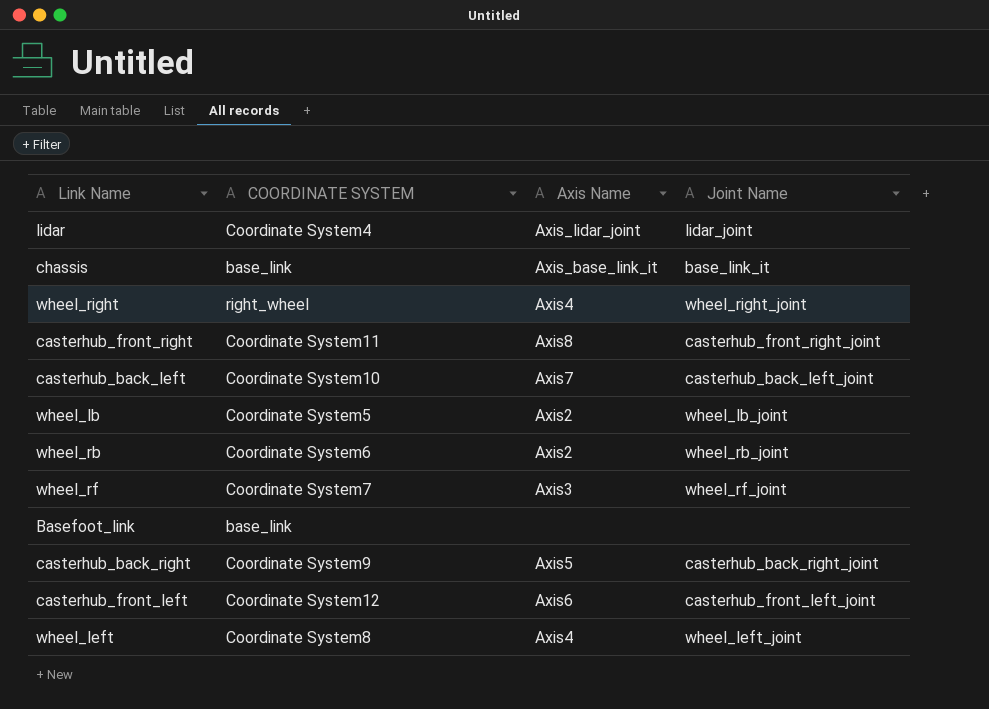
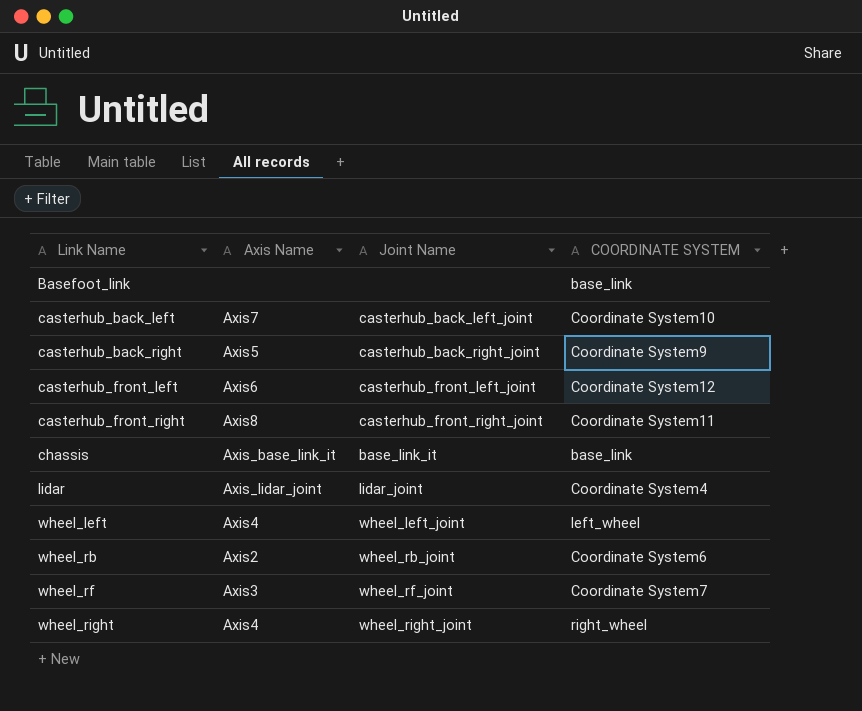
row order: none -> Link Name ascending
column COORDINATE SYSTEM | position: 2 -> 4
row wheel_lb: Coordinate System5 | Axis2 | wheel_lb_joint -> none
wheel_left | COORDINATE SYSTEM: Coordinate System8 -> left_wheel

